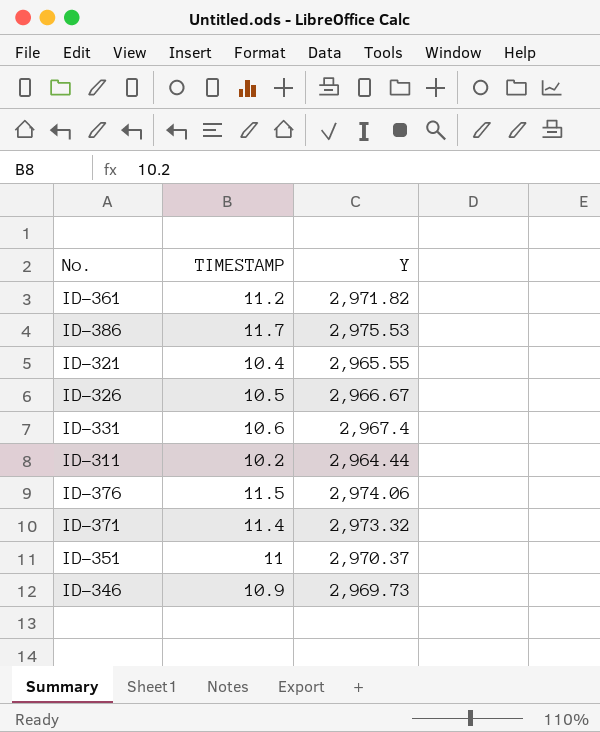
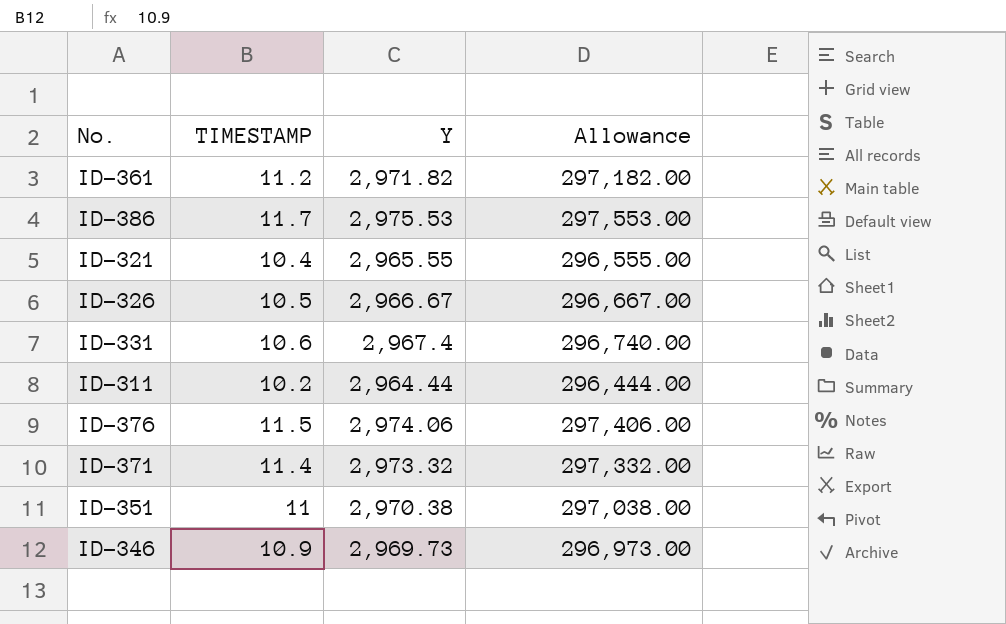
column Allowance | formula: none -> [Y] * 100
ID-351 | Y: 2,970.37 -> 2,970.38

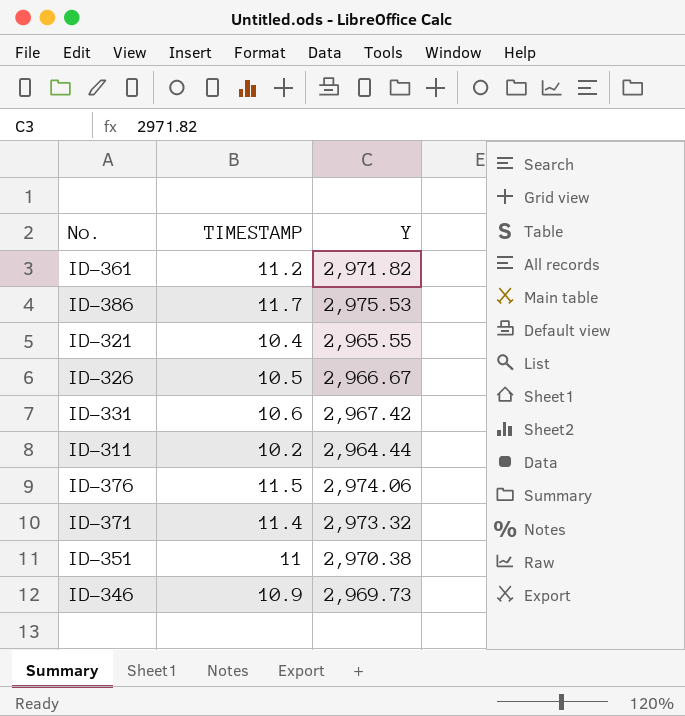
column Allowance | formula: [Y] * 100 -> none
ID-331 | Y: 2,967.4 -> 2,967.42

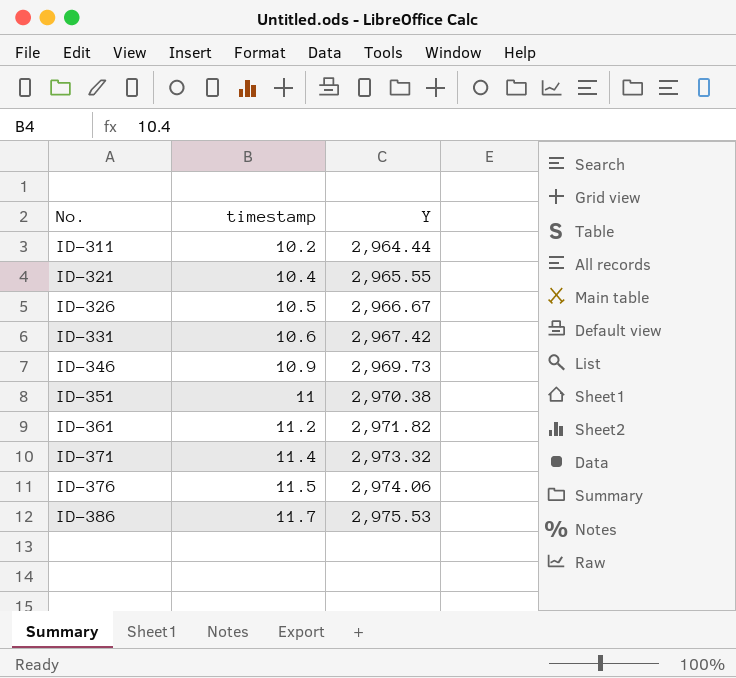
row order: none -> No. ascending
column name: TIMESTAMP -> timestamp

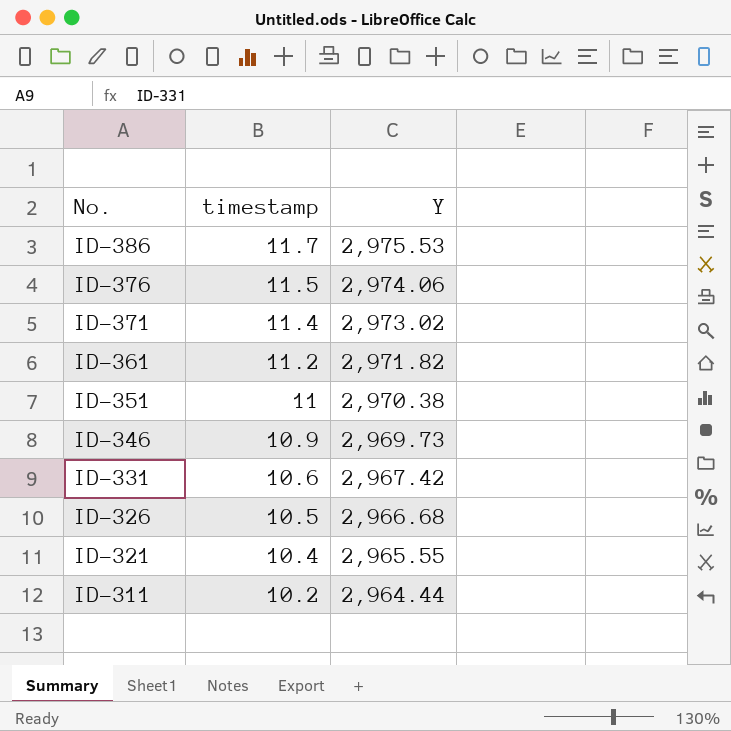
row order: No. ascending -> No. descending
ID-371 | Y: 2,973.32 -> 2,973.02
ID-326 | Y: 2,966.67 -> 2,966.68

